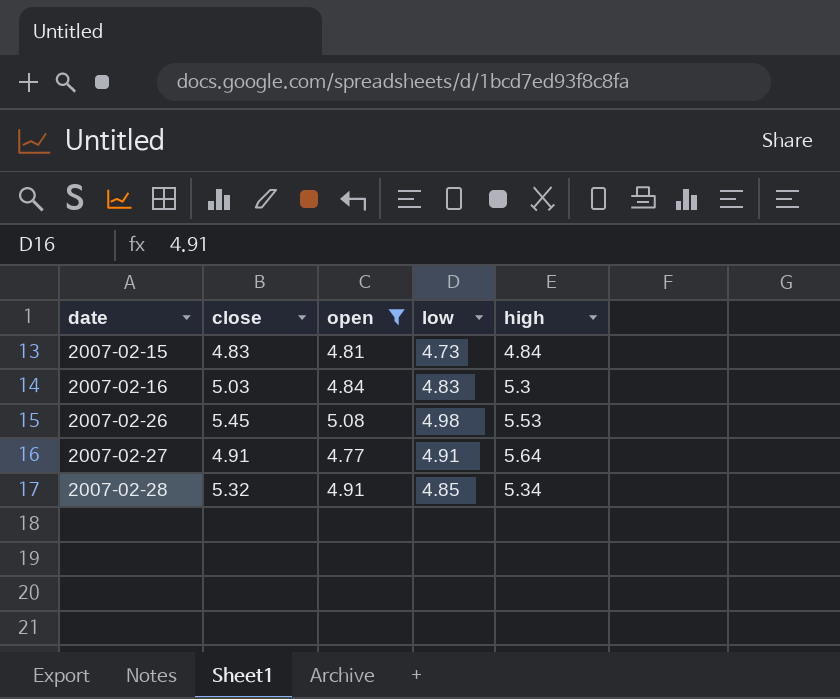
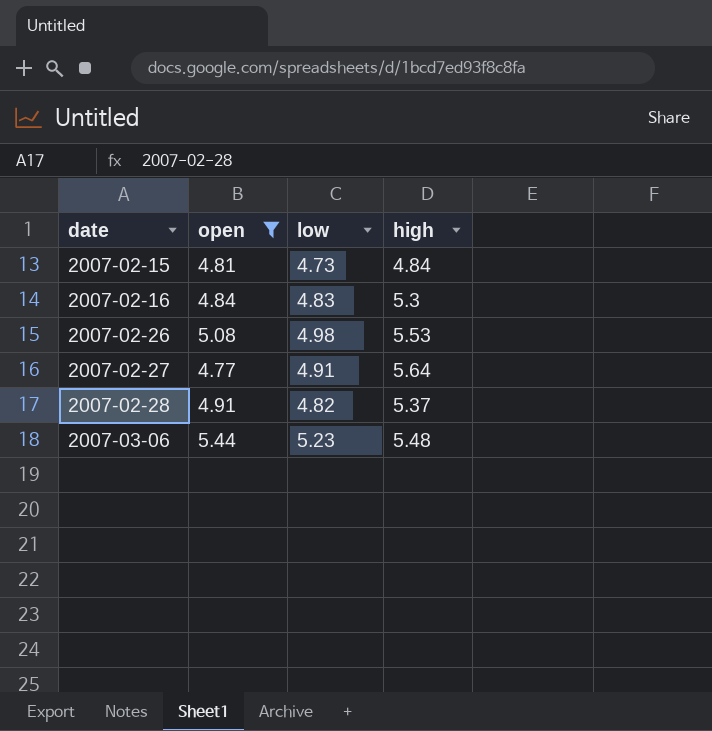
column close | position: 2 -> none
2007-02-28 | low: 4.85 -> 4.82
2007-02-28 | high: 5.34 -> 5.37
row 2007-03-06: none -> 5.44 | 5.23 | 5.48

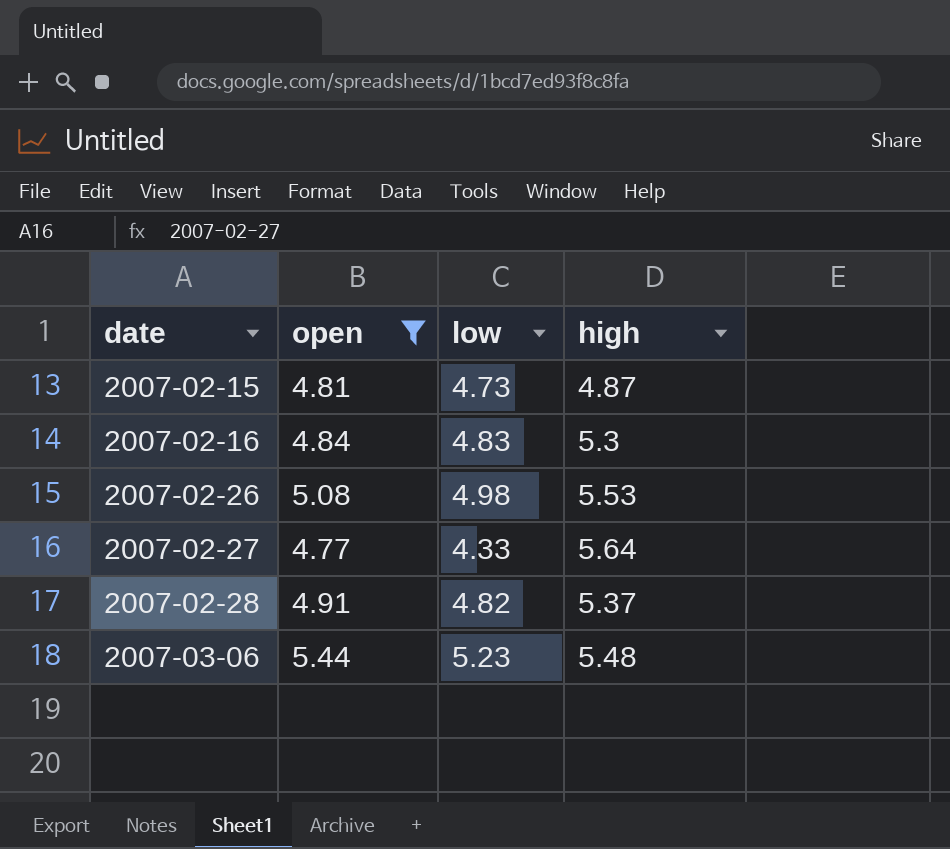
2007-02-15 | high: 4.84 -> 4.87
2007-02-27 | low: 4.91 -> 4.33

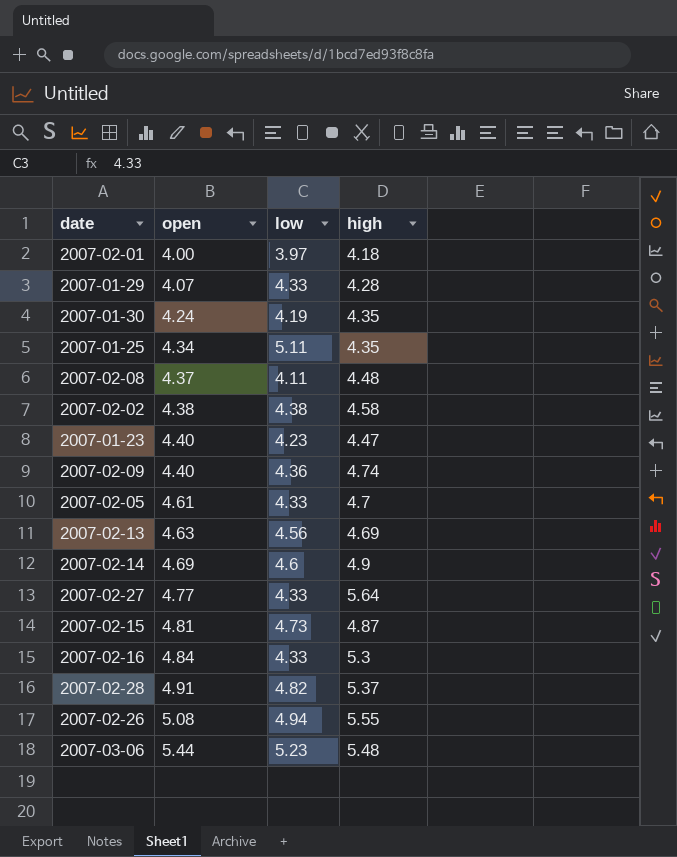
filter: open >= 4.77 -> none
row order: date ascending -> open ascending
2007-02-16 | low: 4.83 -> 4.33
2007-02-26 | low: 4.98 -> 4.94
2007-02-26 | high: 5.53 -> 5.55

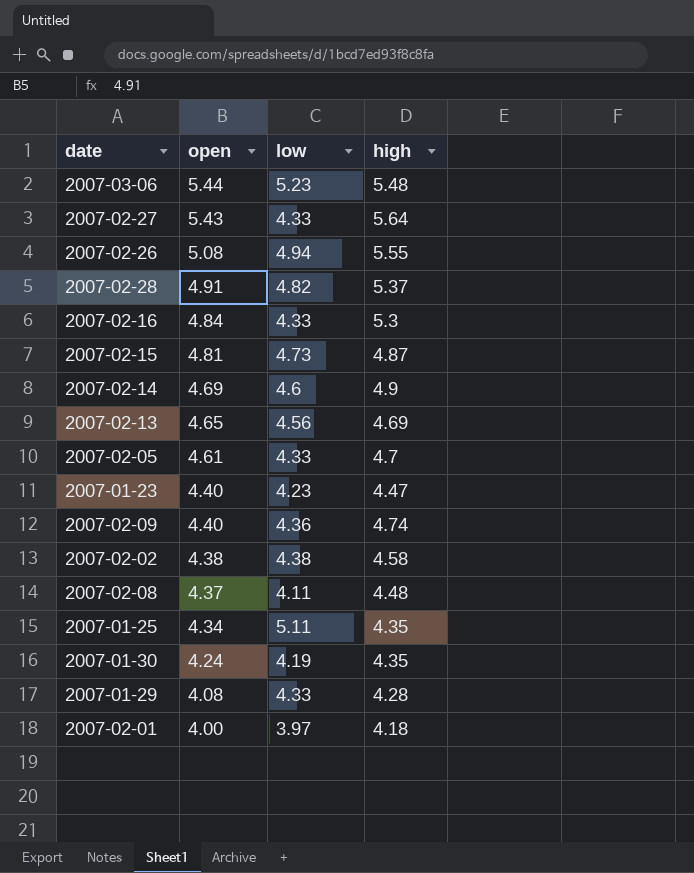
row order: open ascending -> open descending
2007-02-27 | open: 4.77 -> 5.43
2007-02-13 | open: 4.63 -> 4.65
2007-01-29 | open: 4.07 -> 4.08

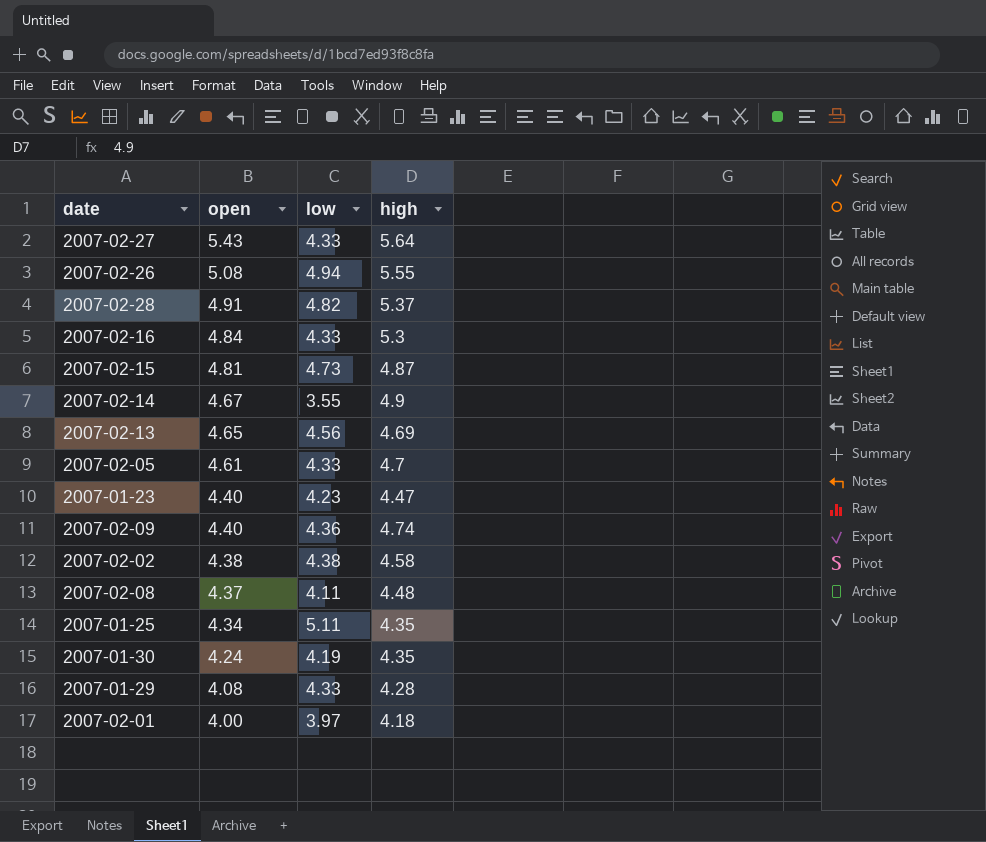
row 2007-03-06: 5.44 | 5.23 | 5.48 -> none
2007-02-14 | open: 4.69 -> 4.67
2007-02-14 | low: 4.6 -> 3.55

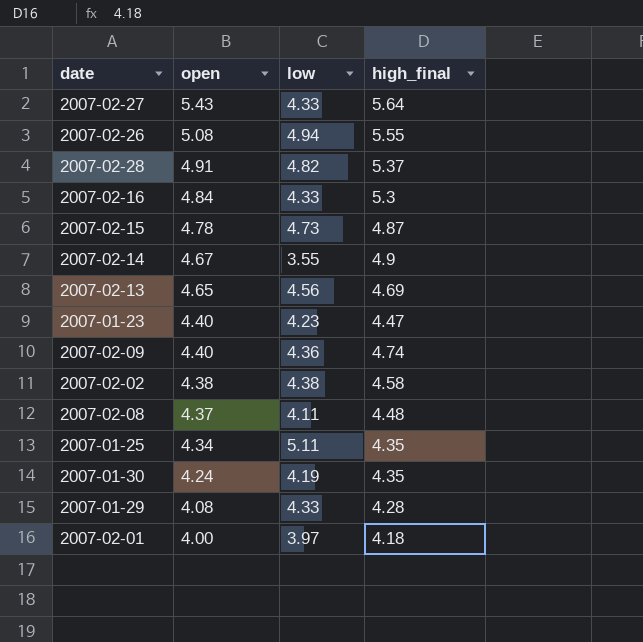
column name: high -> high_final
row 2007-02-05: 4.61 | 4.33 | 4.7 -> none
2007-02-15 | open: 4.81 -> 4.78

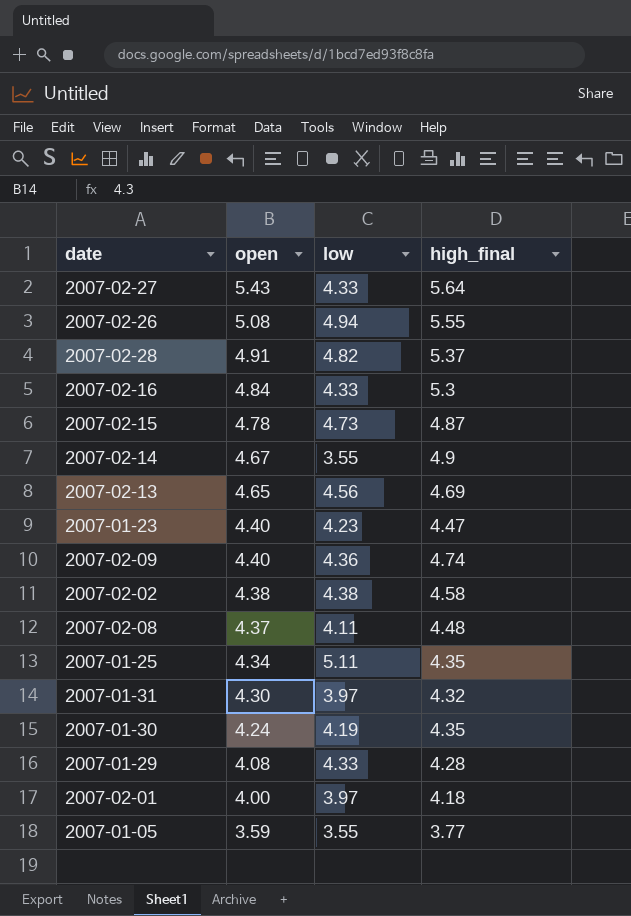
row 2007-01-31: none -> 4.30 | 3.97 | 4.32
row 2007-01-05: none -> 3.59 | 3.55 | 3.77

